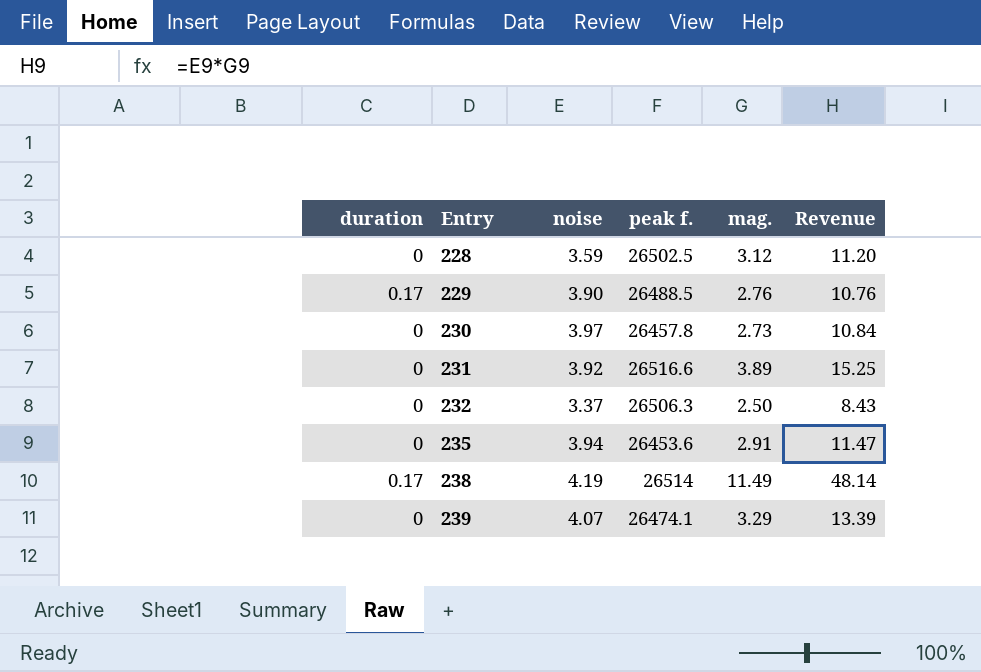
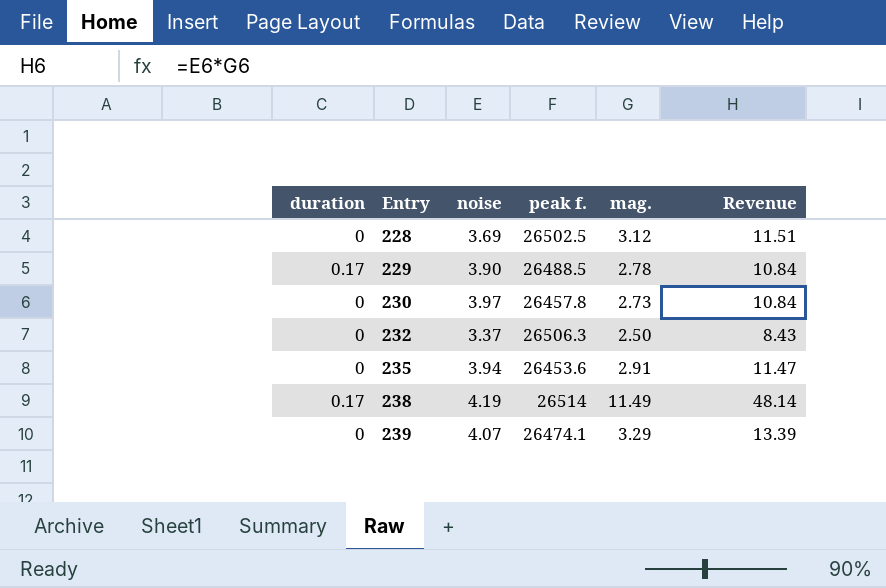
row 231: 0 | 3.92 | 26516.6 | 3.89 | 15.25 -> none
228 | noise: 3.59 -> 3.69
228 | Revenue: 11.20 -> 11.51
229 | mag.: 2.76 -> 2.78
229 | Revenue: 10.76 -> 10.84

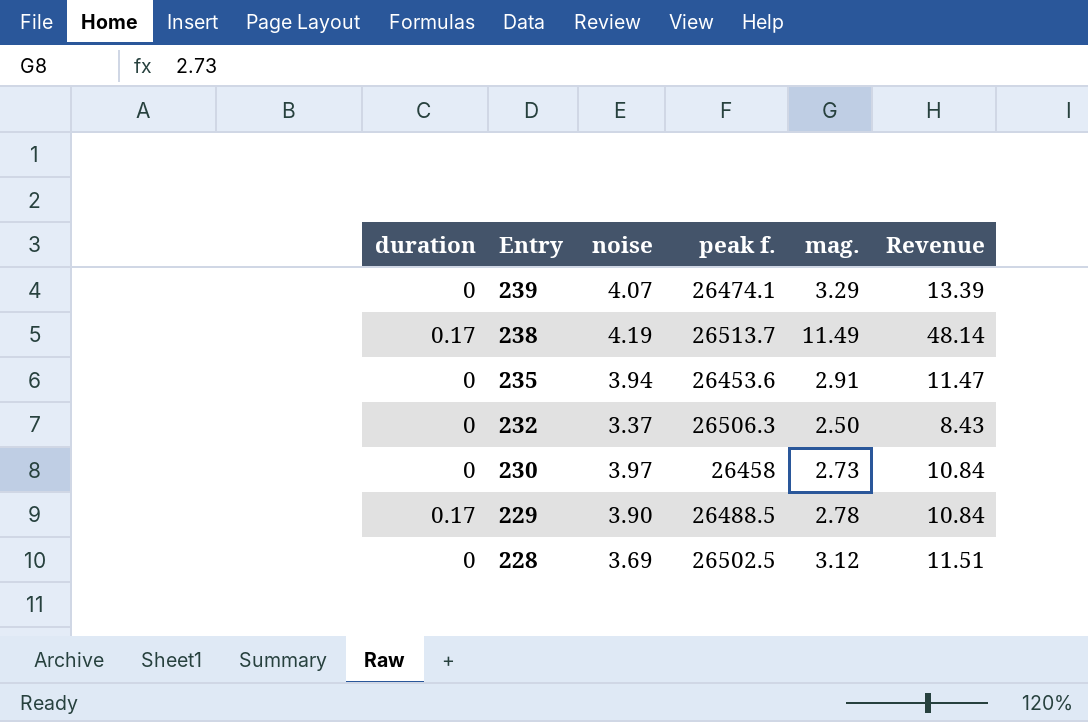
row order: Entry ascending -> Entry descending
238 | peak f.: 26514 -> 26513.7
230 | peak f.: 26457.8 -> 26458

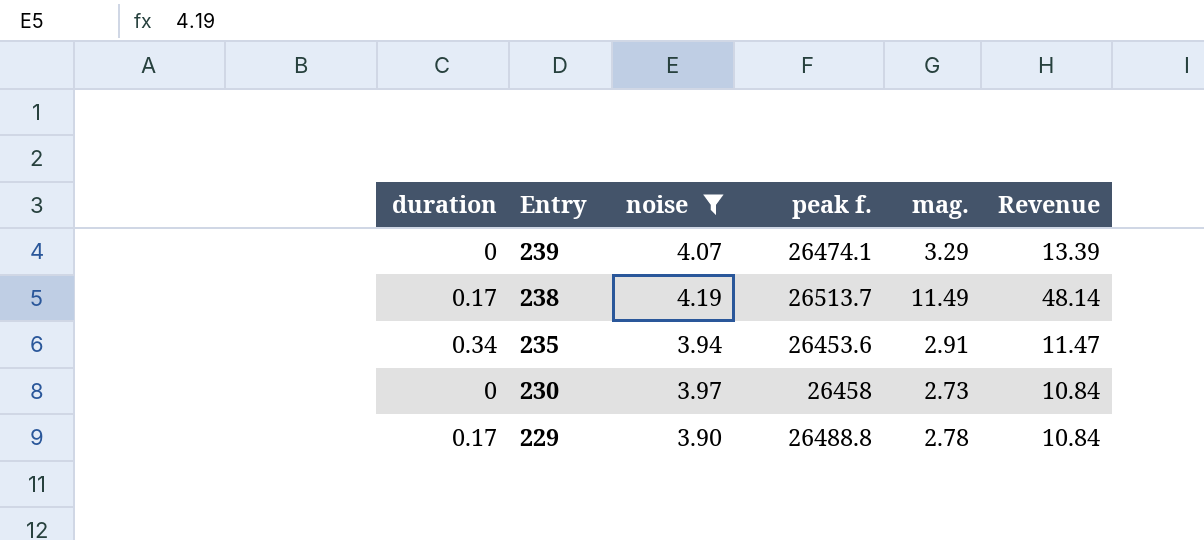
filter: none -> noise >= 3.90
235 | duration: 0 -> 0.34
229 | peak f.: 26488.5 -> 26488.8

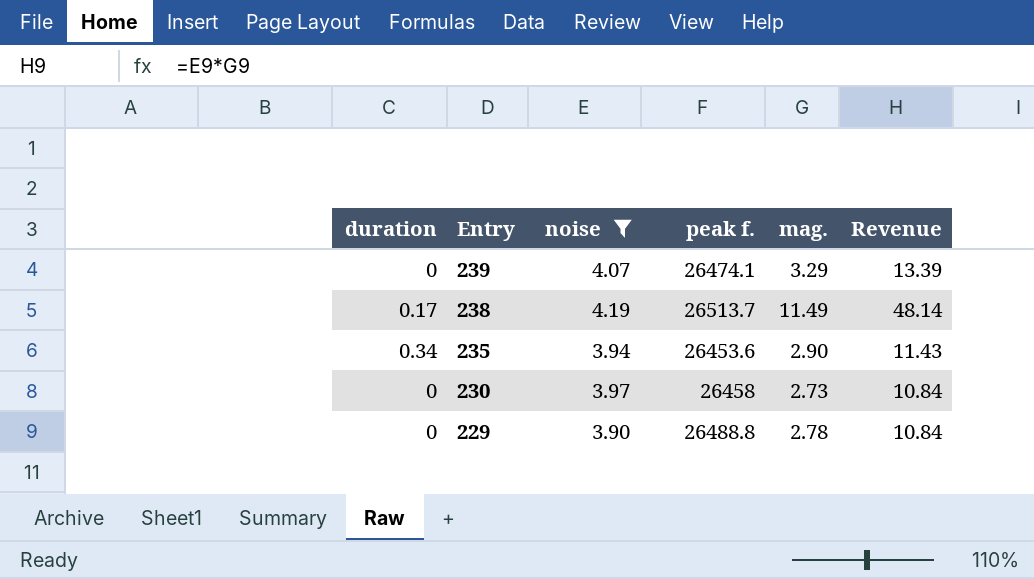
235 | mag.: 2.91 -> 2.90
235 | Revenue: 11.47 -> 11.43
229 | duration: 0.17 -> 0

